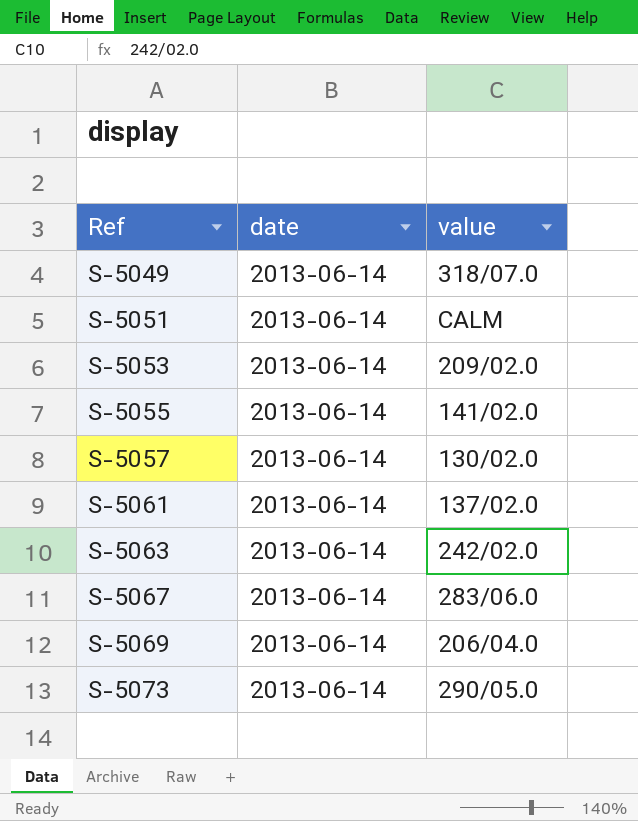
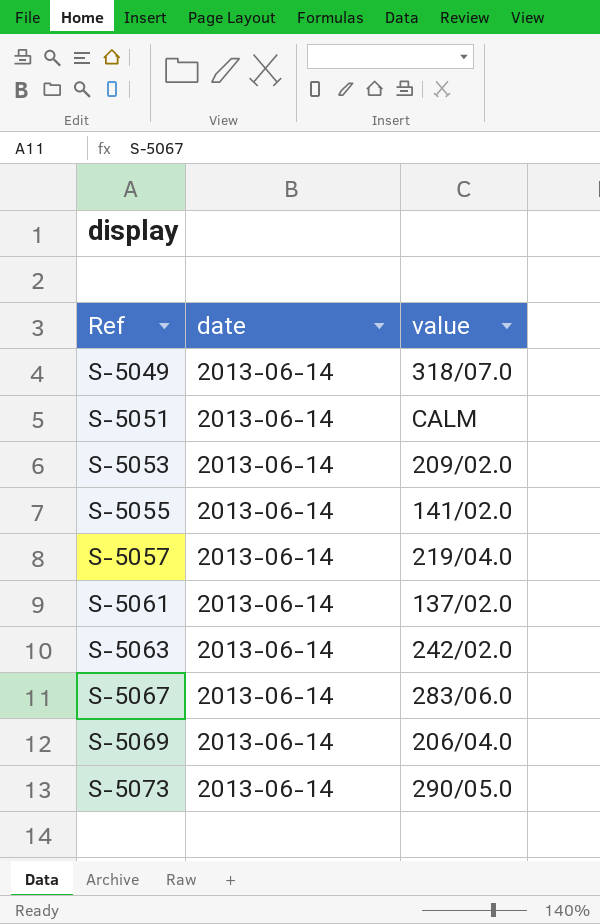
S-5057 | value: 130/02.0 -> 219/04.0

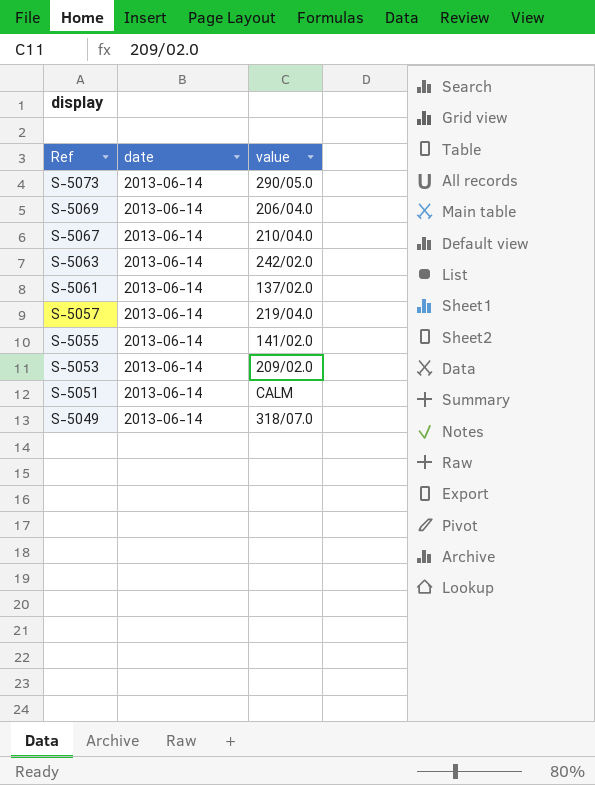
row order: Ref ascending -> Ref descending
S-5067 | value: 283/06.0 -> 210/04.0

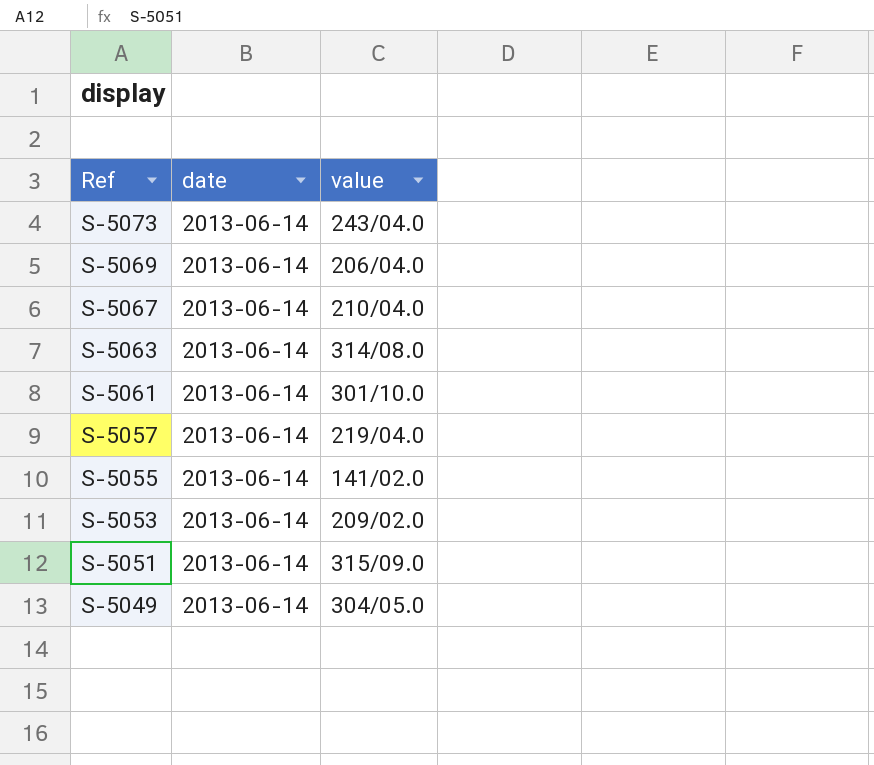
S-5073 | value: 290/05.0 -> 243/04.0
S-5063 | value: 242/02.0 -> 314/08.0
S-5061 | value: 137/02.0 -> 301/10.0
S-5051 | value: CALM -> 315/09.0
S-5049 | value: 318/07.0 -> 304/05.0

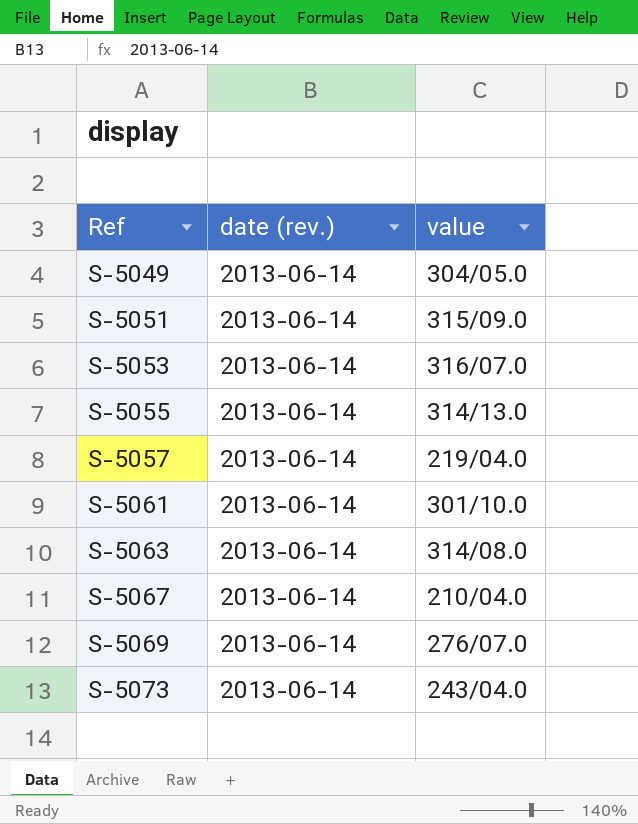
row order: Ref descending -> Ref ascending
column name: date -> date (rev.)
S-5053 | value: 209/02.0 -> 316/07.0
S-5055 | value: 141/02.0 -> 314/13.0
S-5069 | value: 206/04.0 -> 276/07.0

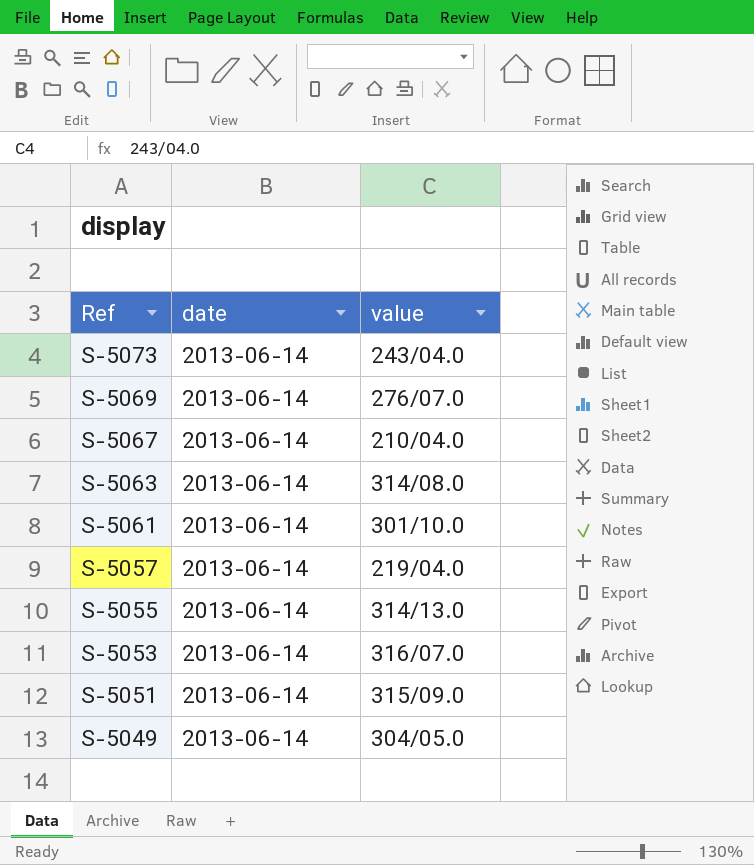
row order: Ref ascending -> Ref descending
column name: date (rev.) -> date

